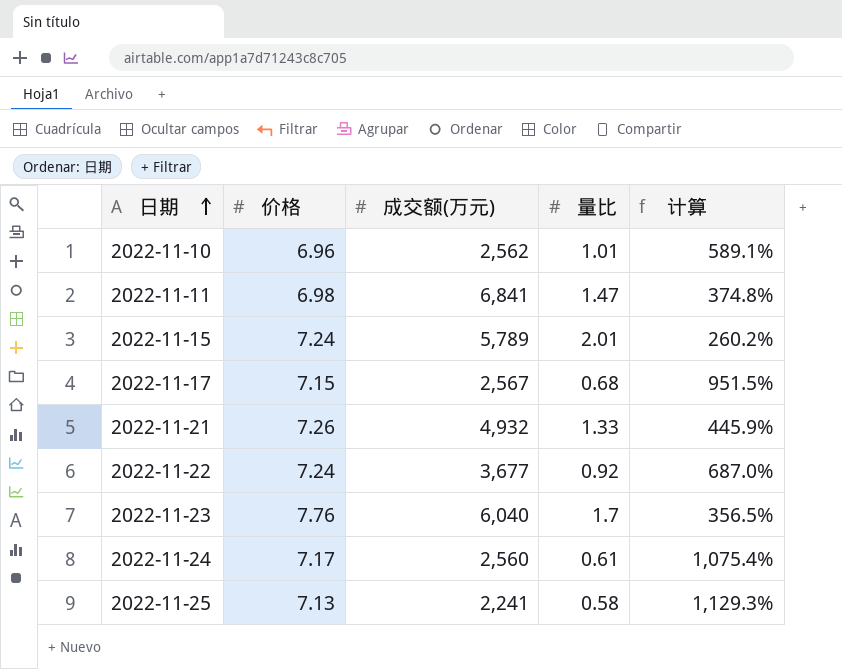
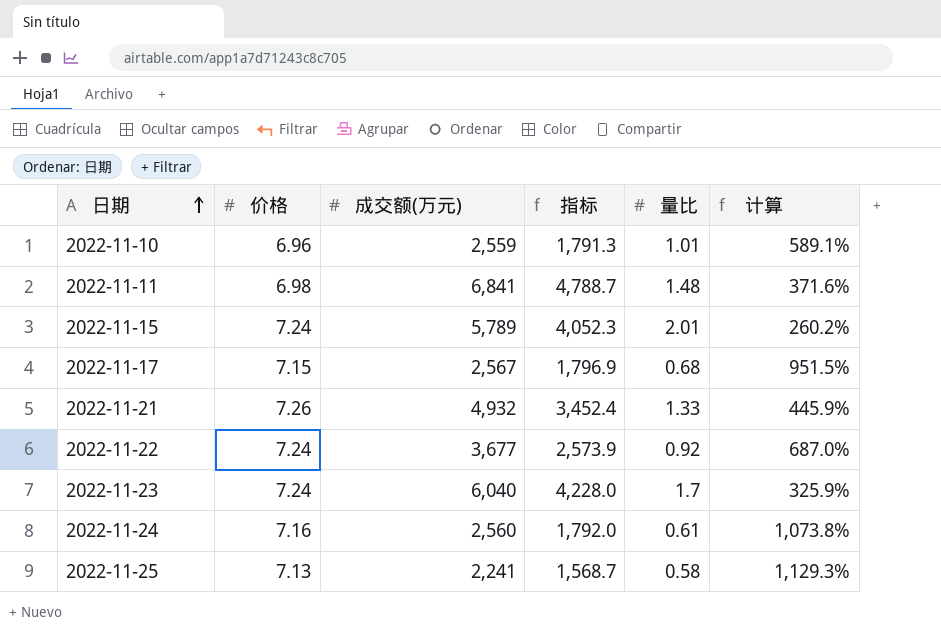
column 指标 | formula: none -> [成交额(万元)] * 0.7
2022-11-10 | 成交额(万元): 2,562 -> 2,559
2022-11-11 | 量比: 1.47 -> 1.48
2022-11-11 | 计算: 374.8% -> 371.6%
2022-11-23 | 价格: 7.76 -> 7.24
2022-11-23 | 计算: 356.5% -> 325.9%
2022-11-24 | 价格: 7.17 -> 7.16
2022-11-24 | 计算: 1,075.4% -> 1,073.8%

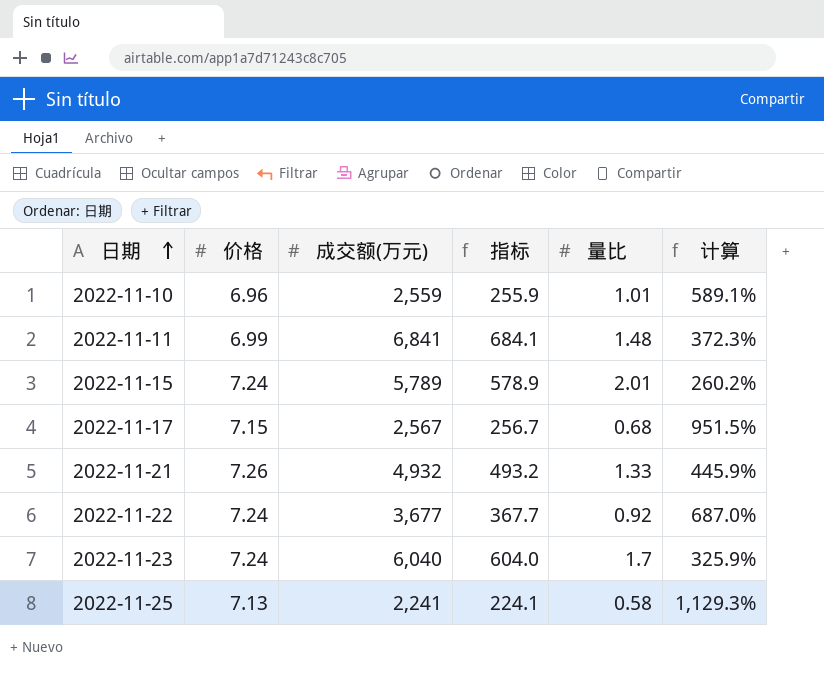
column 指标 | formula: [成交额(万元)] * 0.7 -> [成交额(万元)] * 0.1
row 2022-11-24: 7.16 | 2,560 | 1,792.0 | 0.61 | 1,073.8% -> none
2022-11-11 | 价格: 6.98 -> 6.99
2022-11-11 | 计算: 371.6% -> 372.3%

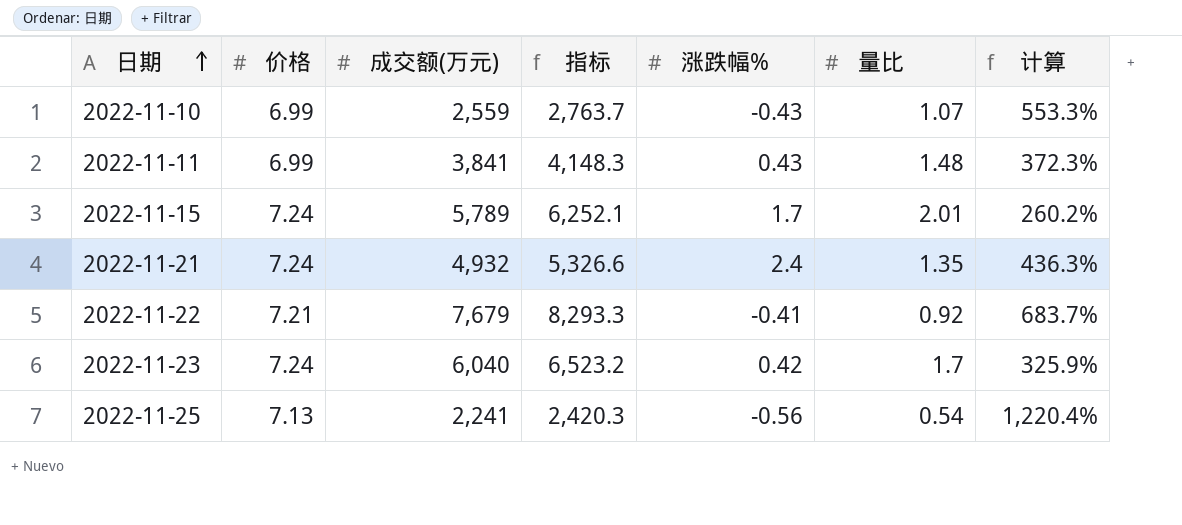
column 指标 | formula: [成交额(万元)] * 0.1 -> [成交额(万元)] * 1.08
column 涨跌幅% | position: none -> 5
row 2022-11-17: 7.15 | 2,567 | 256.7 | 0.68 | 951.5% -> none
2022-11-10 | 价格: 6.96 -> 6.99
2022-11-10 | 量比: 1.01 -> 1.07
2022-11-10 | 计算: 589.1% -> 553.3%
2022-11-11 | 成交额(万元): 6,841 -> 3,841
2022-11-21 | 价格: 7.26 -> 7.24
2022-11-21 | 量比: 1.33 -> 1.35
2022-11-21 | 计算: 445.9% -> 436.3%
2022-11-22 | 价格: 7.24 -> 7.21
2022-11-22 | 成交额(万元): 3,677 -> 7,679
2022-11-22 | 计算: 687.0% -> 683.7%
2022-11-25 | 量比: 0.58 -> 0.54
2022-11-25 | 计算: 1,129.3% -> 1,220.4%

